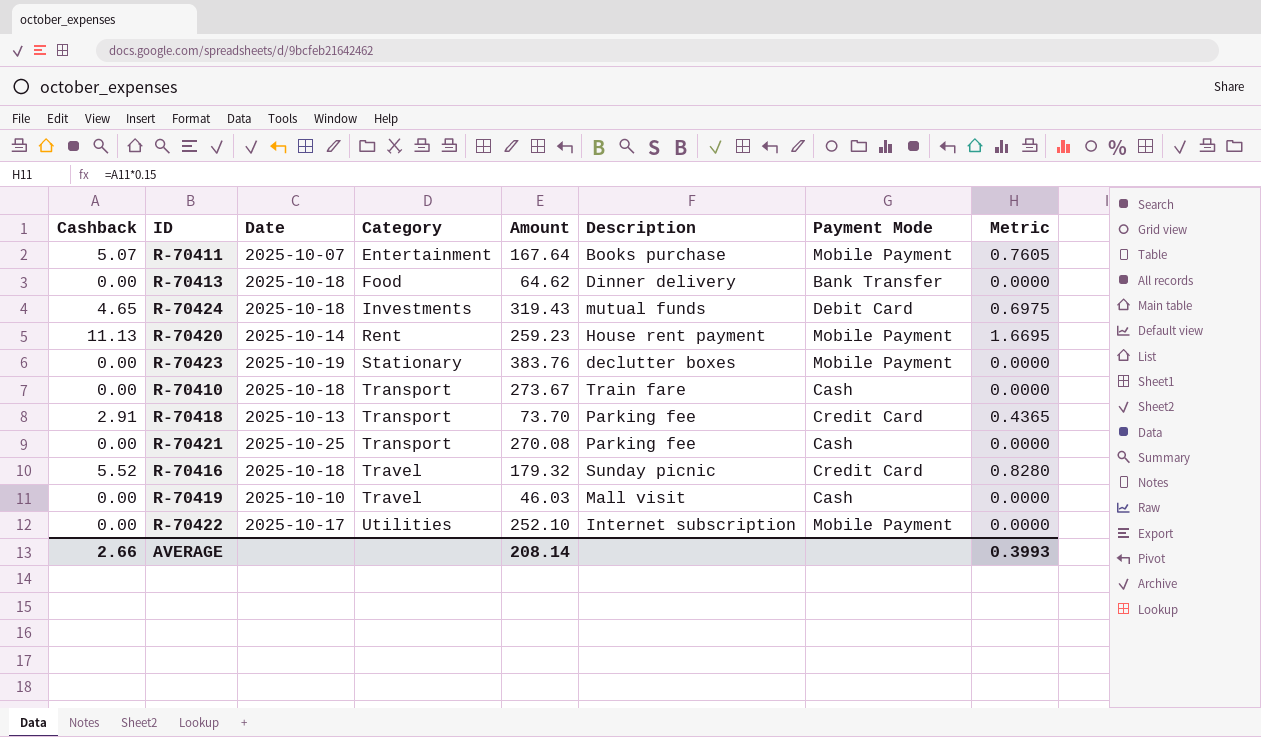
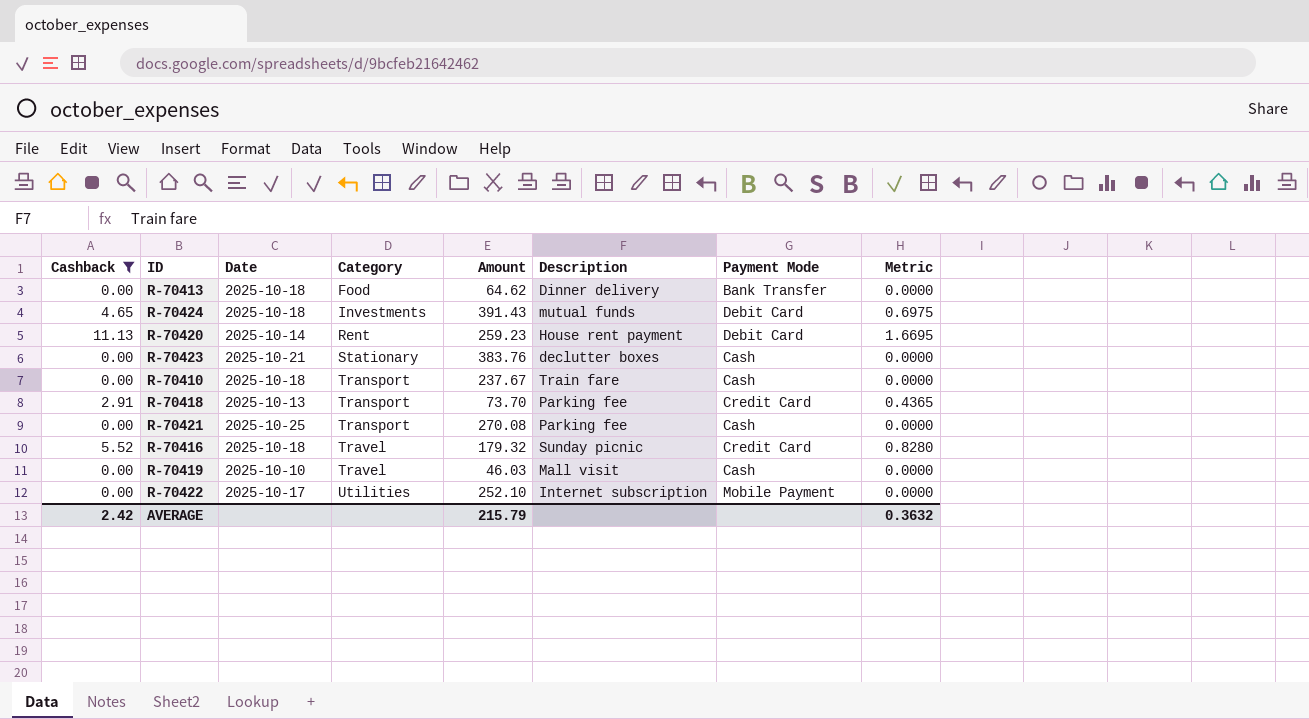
filter: none -> Cashback != 5.07
R-70424 | Amount: 319.43 -> 391.43
R-70420 | Payment Mode: Mobile Payment -> Debit Card
R-70423 | Date: 2025-10-19 -> 2025-10-21
R-70423 | Payment Mode: Mobile Payment -> Cash
R-70410 | Amount: 273.67 -> 237.67
AVERAGE | Cashback: 2.66 -> 2.42
AVERAGE | Amount: 208.14 -> 215.79
AVERAGE | Metric: 0.3993 -> 0.3632

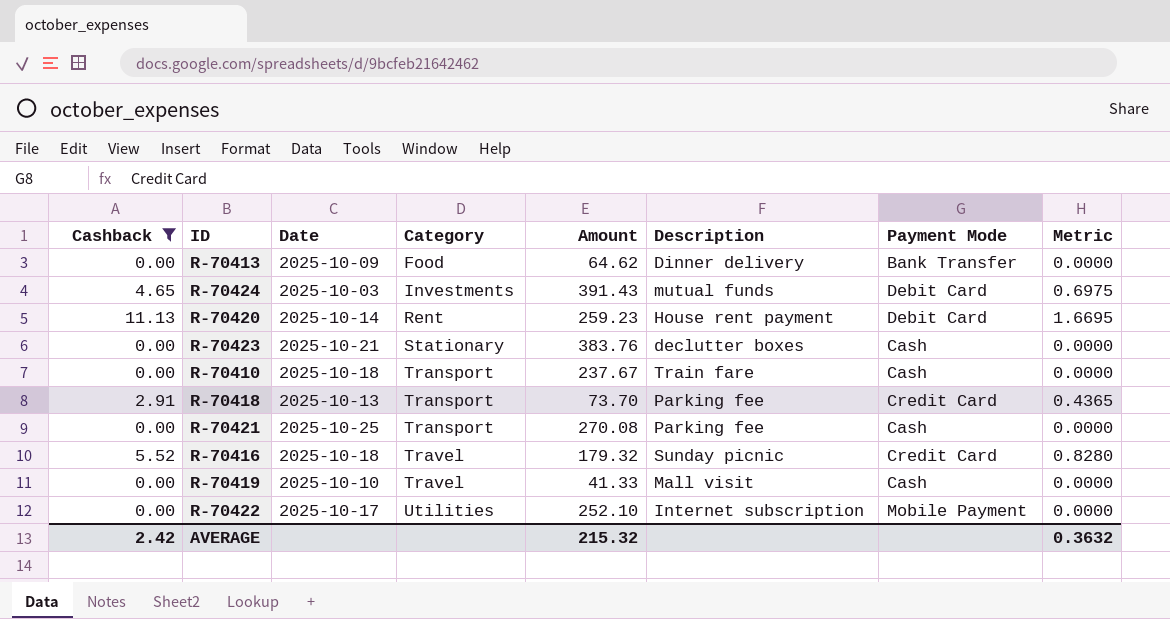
R-70413 | Date: 2025-10-18 -> 2025-10-09
R-70424 | Date: 2025-10-18 -> 2025-10-03
R-70419 | Amount: 46.03 -> 41.33
AVERAGE | Amount: 215.79 -> 215.32

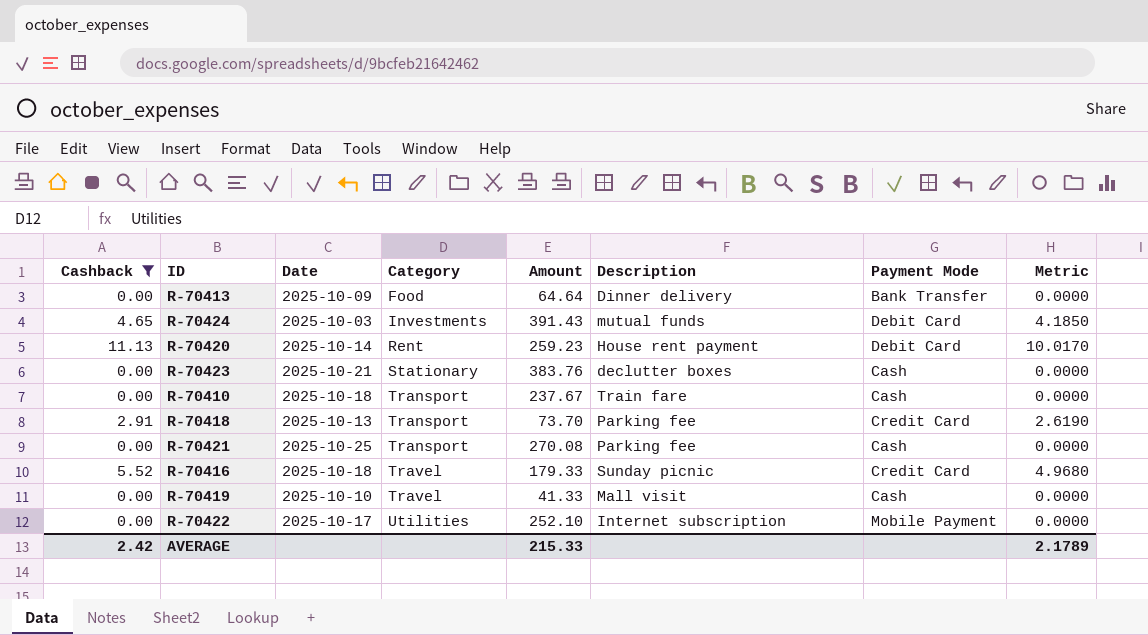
column Metric | formula: [Cashback] * 0.15 -> [Cashback] * 0.9
R-70413 | Amount: 64.62 -> 64.64
R-70416 | Amount: 179.32 -> 179.33
AVERAGE | Amount: 215.32 -> 215.33
AVERAGE | Metric: 0.3632 -> 2.1789

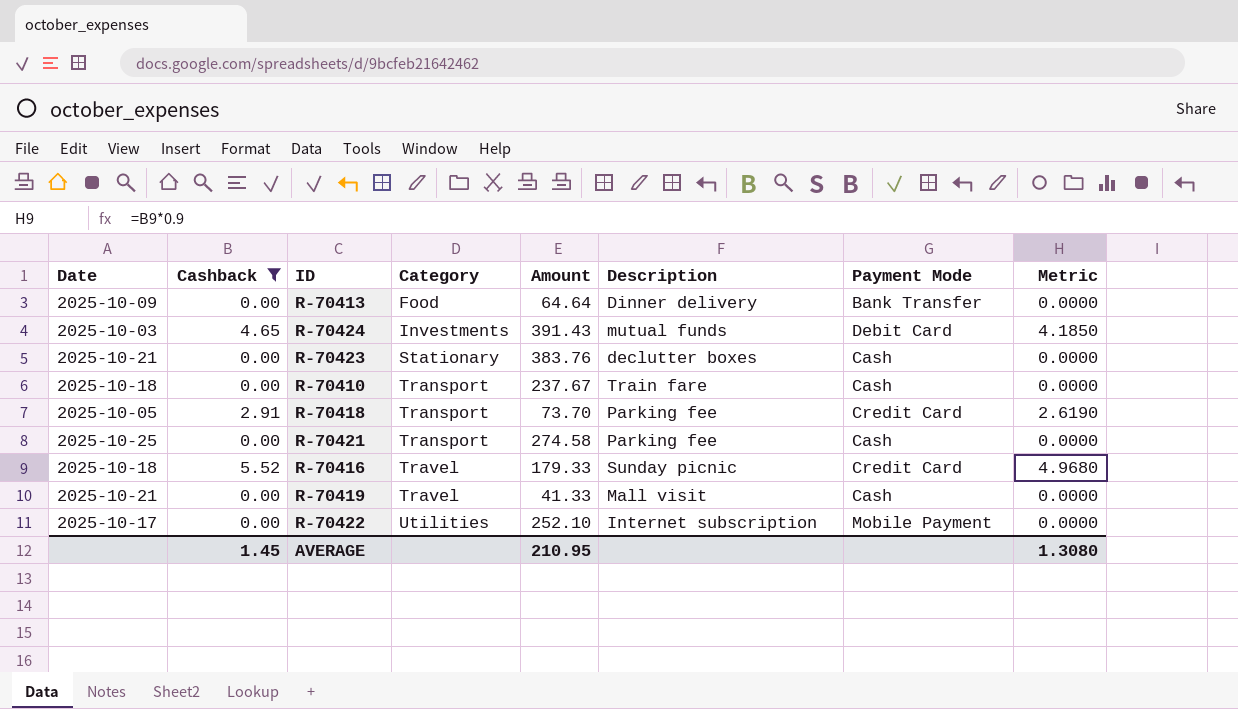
column Date | position: 3 -> 1
row R-70420: 11.13 | 2025-10-14 | Rent | 259.23 | House rent payment | Debit Card | 10.0170 -> none
R-70418 | Date: 2025-10-13 -> 2025-10-05
R-70421 | Amount: 270.08 -> 274.58
R-70419 | Date: 2025-10-10 -> 2025-10-21
AVERAGE | Cashback: 2.42 -> 1.45
AVERAGE | Amount: 215.33 -> 210.95
AVERAGE | Metric: 2.1789 -> 1.3080

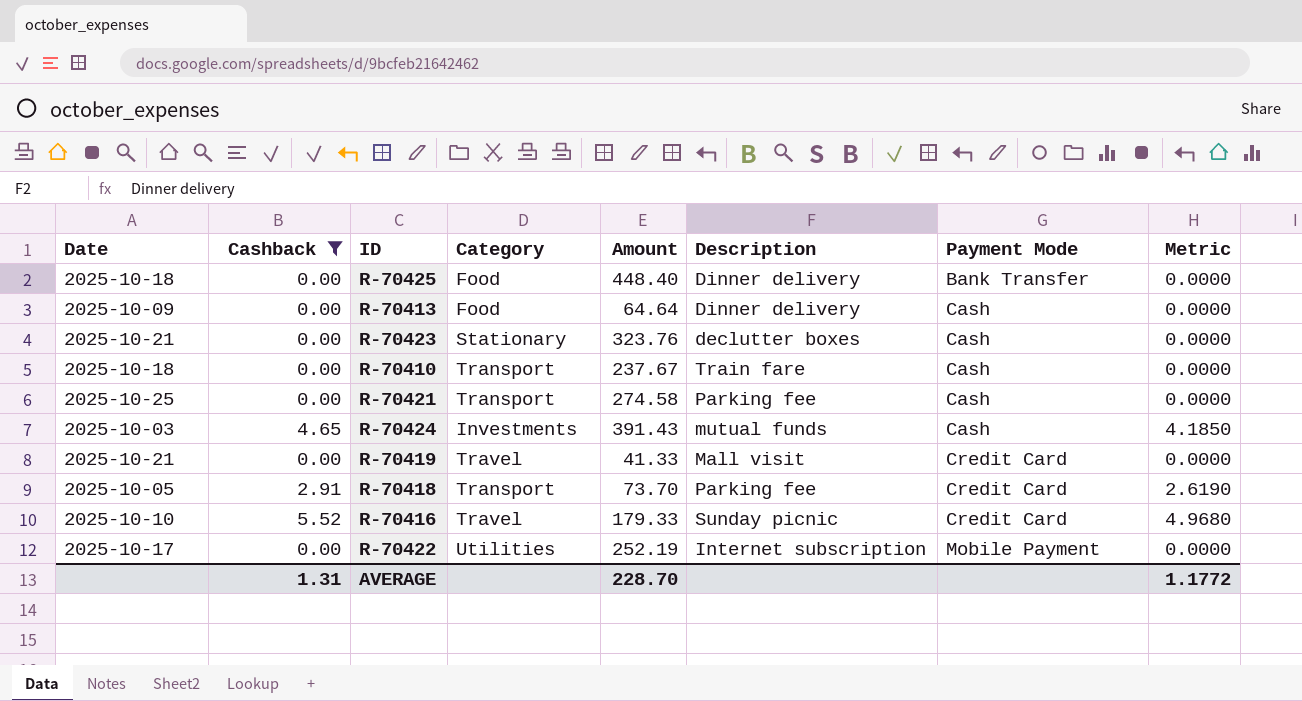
row order: Category ascending -> Payment Mode ascending
row R-70425: none -> 2025-10-18 | 0.00 | Food | 448.40 | Dinner delivery | Bank Transfer | 0.0000
R-70413 | Payment Mode: Bank Transfer -> Cash
R-70423 | Amount: 383.76 -> 323.76
R-70424 | Payment Mode: Debit Card -> Cash
R-70419 | Payment Mode: Cash -> Credit Card
R-70416 | Date: 2025-10-18 -> 2025-10-10
R-70422 | Amount: 252.10 -> 252.19
AVERAGE | Cashback: 1.45 -> 1.31
AVERAGE | Amount: 210.95 -> 228.70
AVERAGE | Metric: 1.3080 -> 1.1772

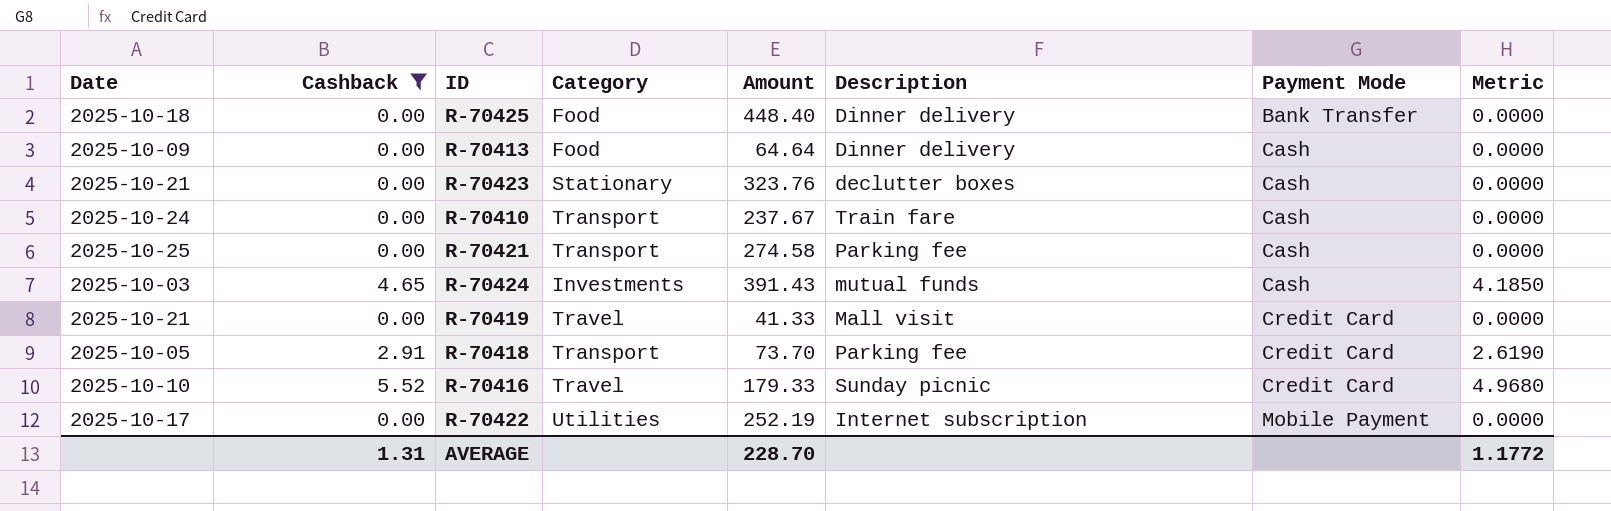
R-70410 | Date: 2025-10-18 -> 2025-10-24

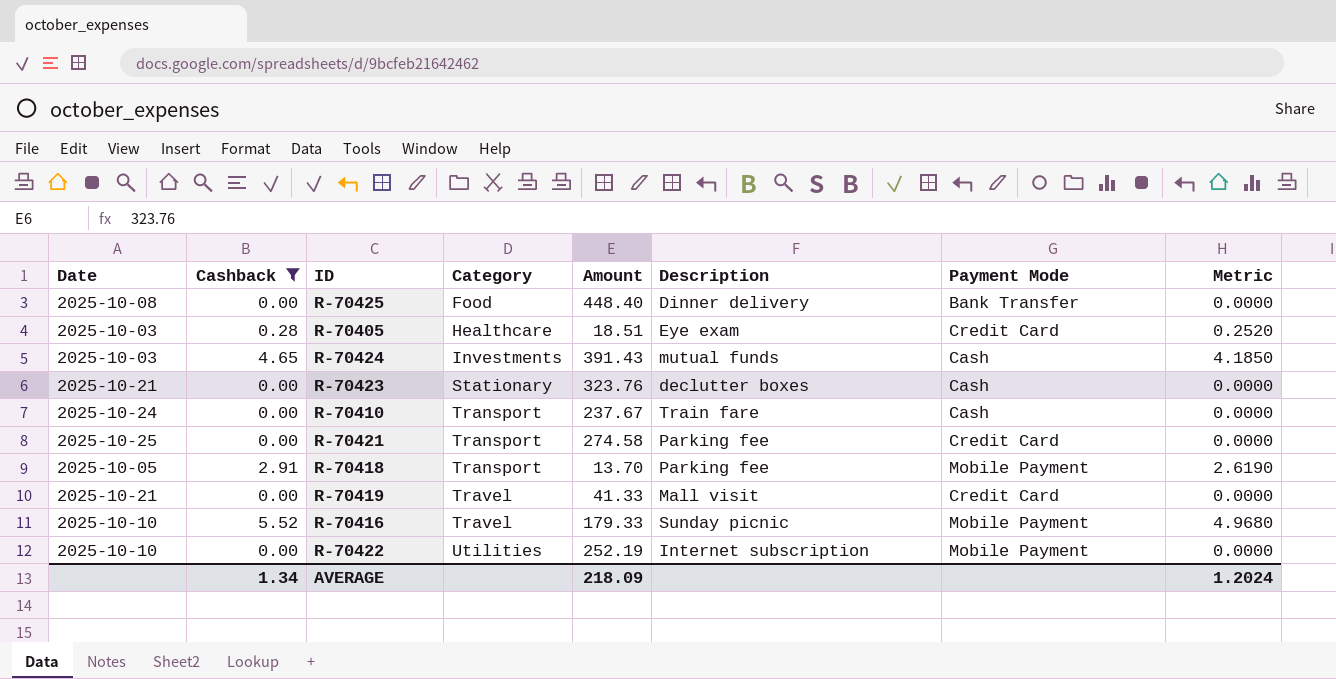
row order: Payment Mode ascending -> Category ascending
row R-70413: 2025-10-09 | 0.00 | Food | 64.64 | Dinner delivery | Cash | 0.0000 -> none
R-70425 | Date: 2025-10-18 -> 2025-10-08
row R-70405: none -> 2025-10-03 | 0.28 | Healthcare | 18.51 | Eye exam | Credit Card | 0.2520
R-70421 | Payment Mode: Cash -> Credit Card
R-70418 | Amount: 73.70 -> 13.70
R-70418 | Payment Mode: Credit Card -> Mobile Payment
R-70416 | Payment Mode: Credit Card -> Mobile Payment
R-70422 | Date: 2025-10-17 -> 2025-10-10
AVERAGE | Cashback: 1.31 -> 1.34
AVERAGE | Amount: 228.70 -> 218.09
AVERAGE | Metric: 1.1772 -> 1.2024

